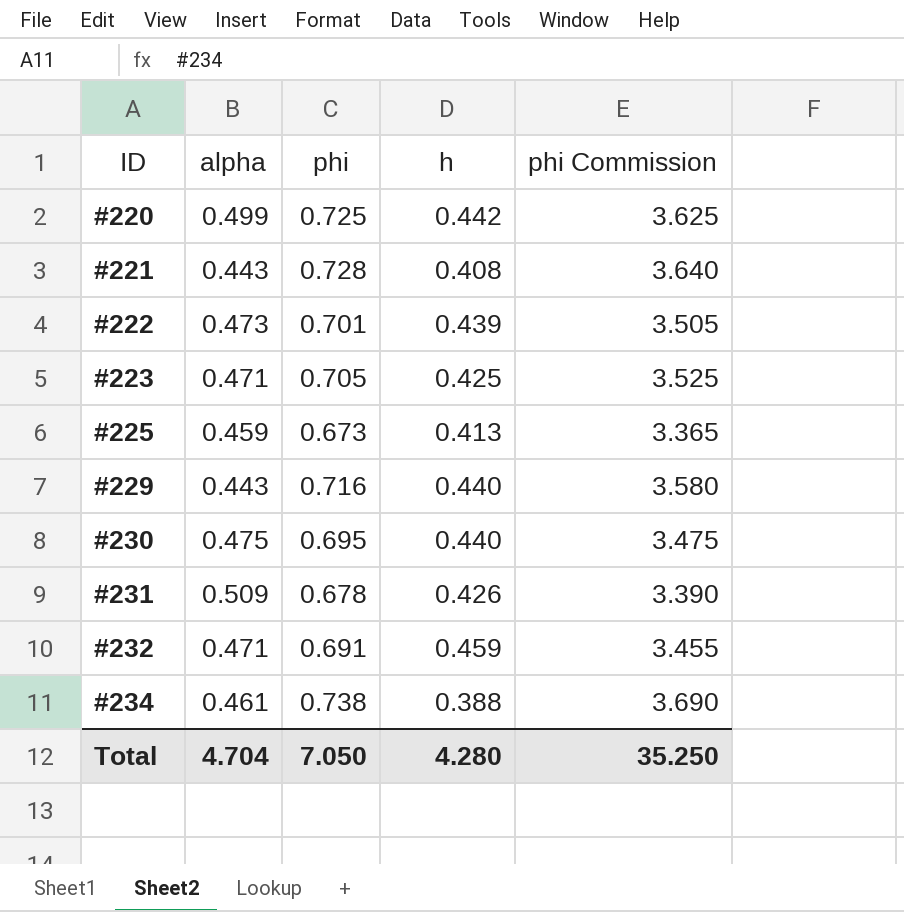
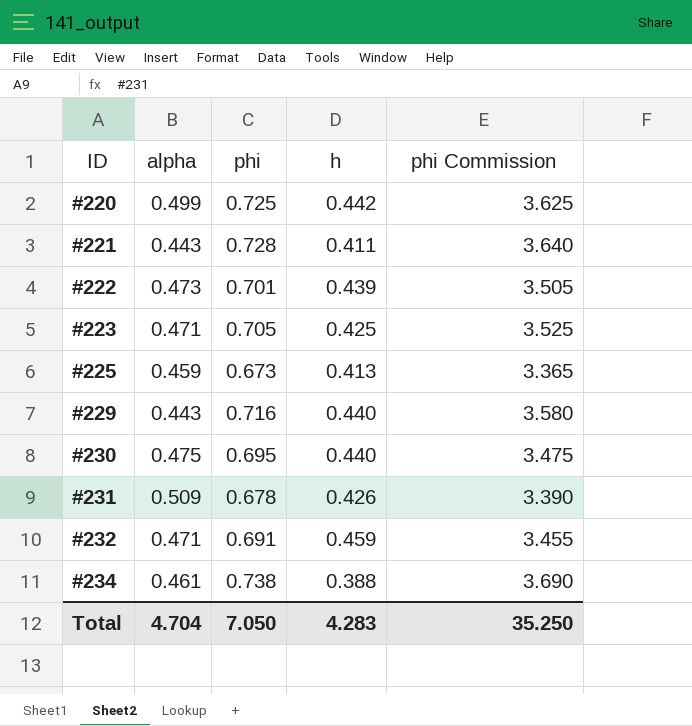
#221 | h: 0.408 -> 0.411
Total | h: 4.280 -> 4.283

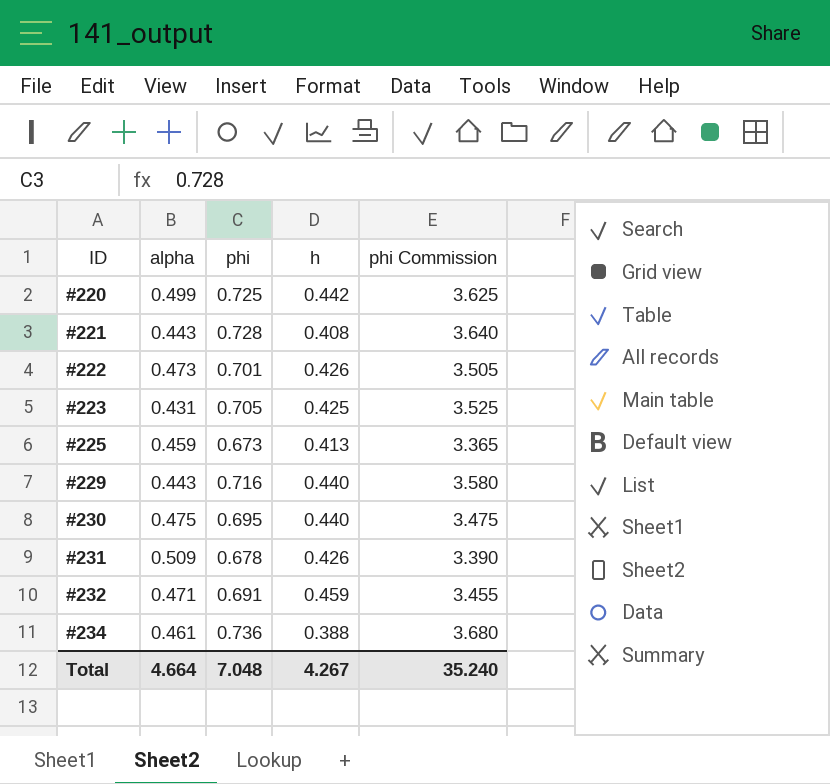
#221 | h: 0.411 -> 0.408
#222 | h: 0.439 -> 0.426
#223 | alpha: 0.471 -> 0.431
#234 | phi: 0.738 -> 0.736
#234 | phi Commission: 3.690 -> 3.680
Total | alpha: 4.704 -> 4.664
Total | phi: 7.050 -> 7.048
Total | h: 4.283 -> 4.267
Total | phi Commission: 35.250 -> 35.240

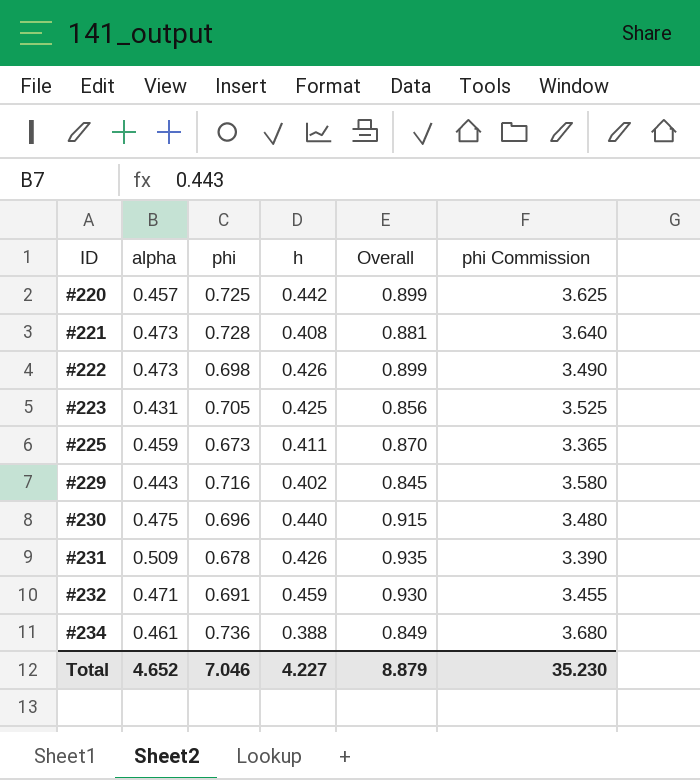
column Overall | formula: none -> [alpha] + [h]
#220 | alpha: 0.499 -> 0.457
#221 | alpha: 0.443 -> 0.473
#222 | phi: 0.701 -> 0.698
#222 | phi Commission: 3.505 -> 3.490
#225 | h: 0.413 -> 0.411
#229 | h: 0.440 -> 0.402
#230 | phi: 0.695 -> 0.696
#230 | phi Commission: 3.475 -> 3.480
Total | alpha: 4.664 -> 4.652
Total | phi: 7.048 -> 7.046
Total | h: 4.267 -> 4.227
Total | phi Commission: 35.240 -> 35.230

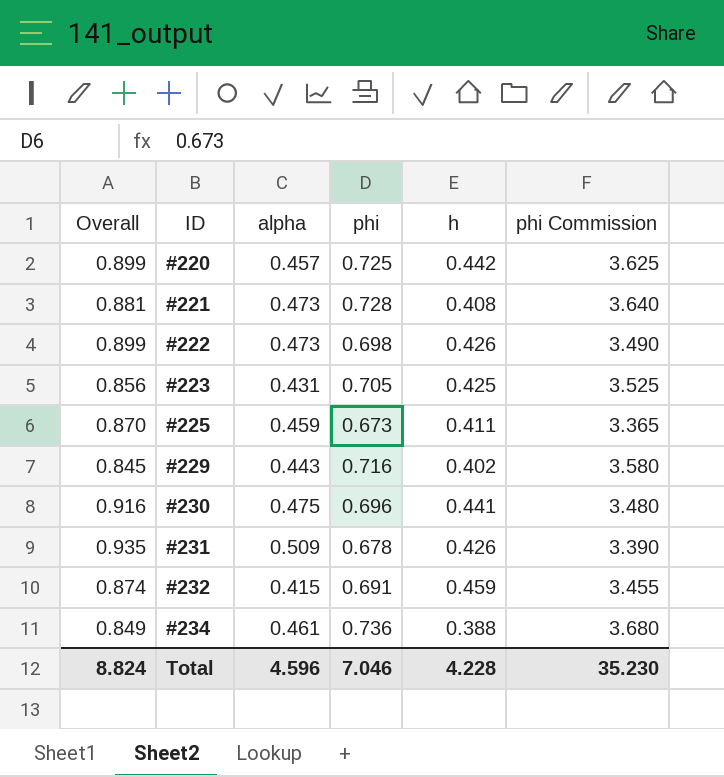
column Overall | position: 5 -> 1
#230 | Overall: 0.915 -> 0.916
#230 | h: 0.440 -> 0.441
#232 | Overall: 0.930 -> 0.874
#232 | alpha: 0.471 -> 0.415
Total | Overall: 8.879 -> 8.824
Total | alpha: 4.652 -> 4.596
Total | h: 4.227 -> 4.228

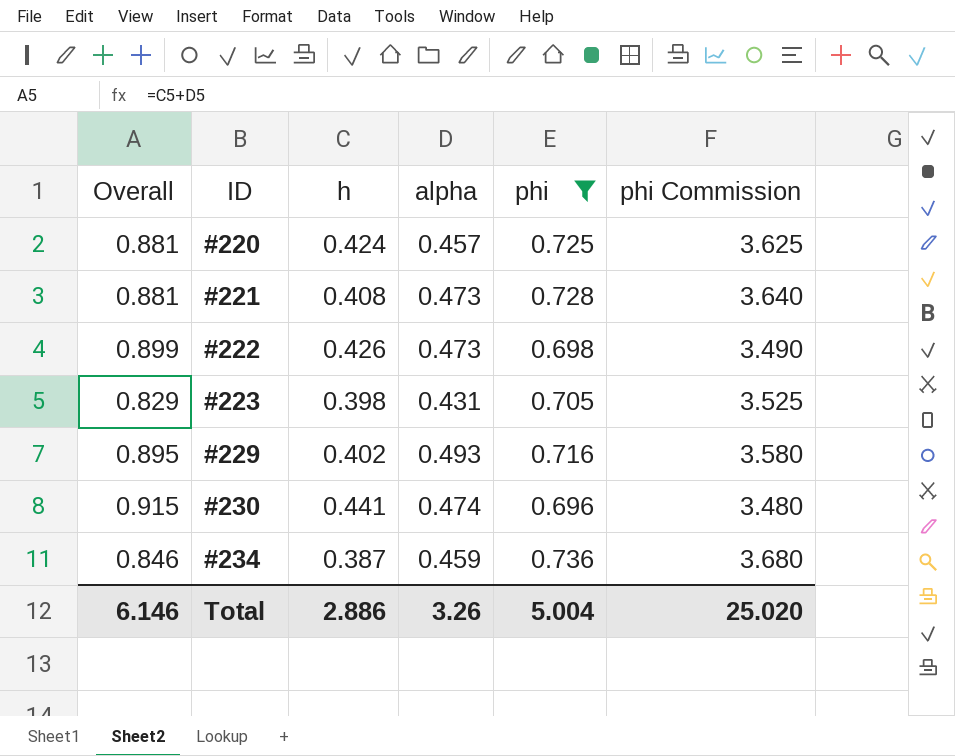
filter: none -> phi >= 0.696
column h | position: 5 -> 3
#220 | Overall: 0.899 -> 0.881
#220 | h: 0.442 -> 0.424
#223 | Overall: 0.856 -> 0.829
#223 | h: 0.425 -> 0.398
#229 | Overall: 0.845 -> 0.895
#229 | alpha: 0.443 -> 0.493
#230 | Overall: 0.916 -> 0.915
#230 | alpha: 0.475 -> 0.474
#234 | Overall: 0.849 -> 0.846
#234 | h: 0.388 -> 0.387
#234 | alpha: 0.461 -> 0.459
Total | Overall: 8.824 -> 6.146
Total | h: 4.228 -> 2.886
Total | alpha: 4.596 -> 3.26
Total | phi: 7.046 -> 5.004
Total | phi Commission: 35.230 -> 25.020

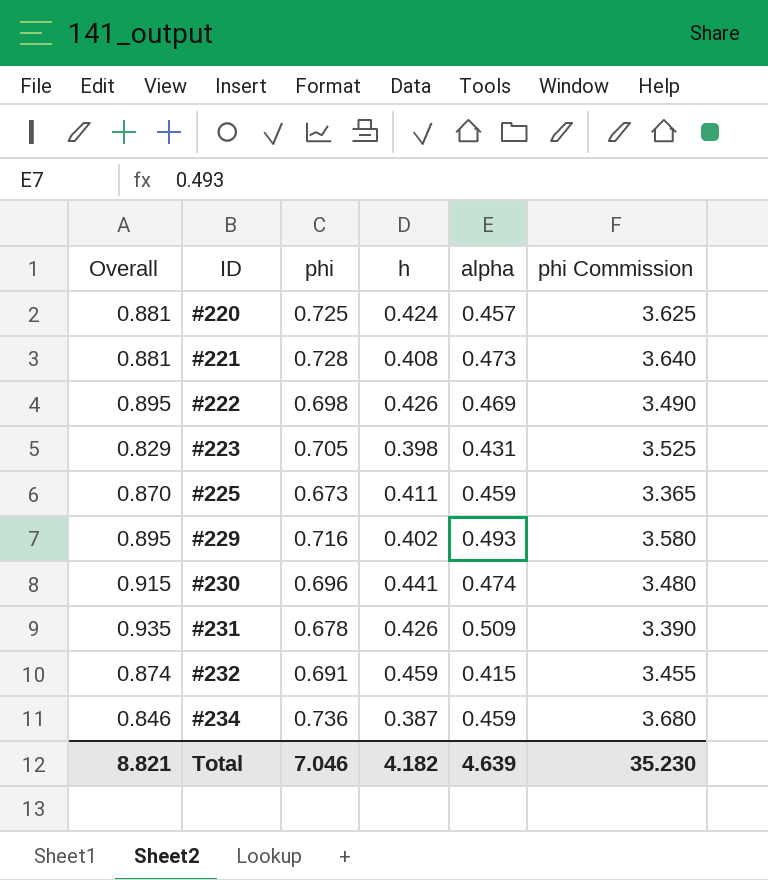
filter: phi >= 0.696 -> none
column phi | position: 5 -> 3
#222 | Overall: 0.899 -> 0.895
#222 | alpha: 0.473 -> 0.469
Total | Overall: 6.146 -> 8.821
Total | phi: 5.004 -> 7.046
Total | h: 2.886 -> 4.182
Total | alpha: 3.26 -> 4.639
Total | phi Commission: 25.020 -> 35.230

